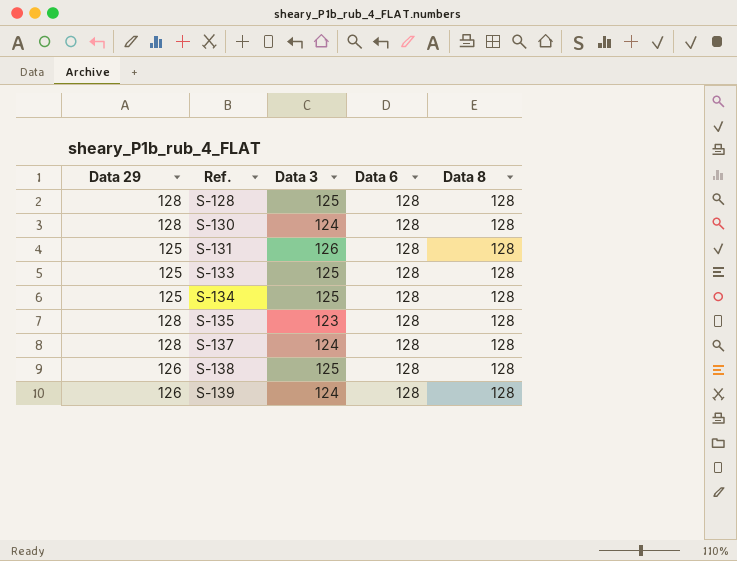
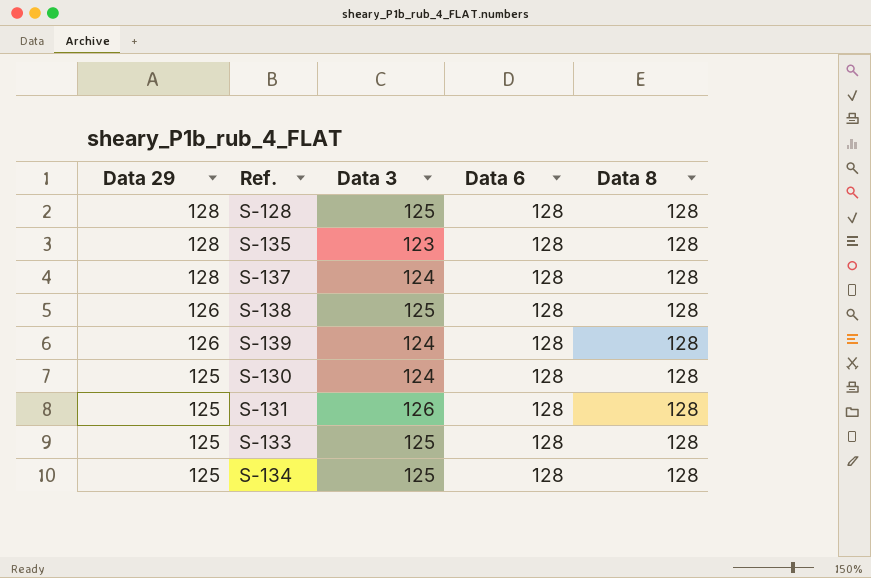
row order: Ref. ascending -> Data 29 descending
S-130 | Data 29: 128 -> 125

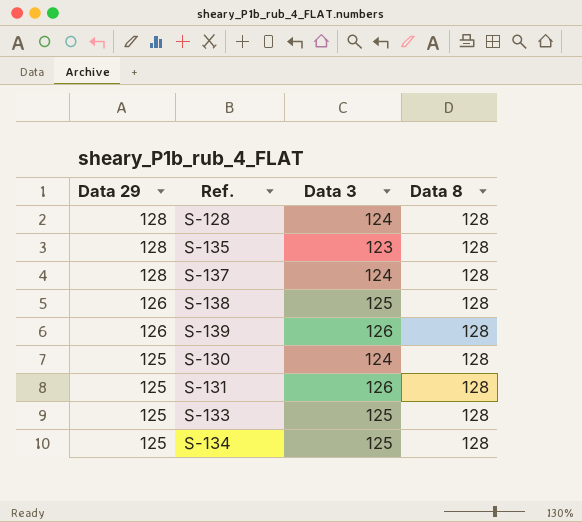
column Data 6 | position: 4 -> none
S-128 | Data 3: 125 -> 124
S-139 | Data 3: 124 -> 126

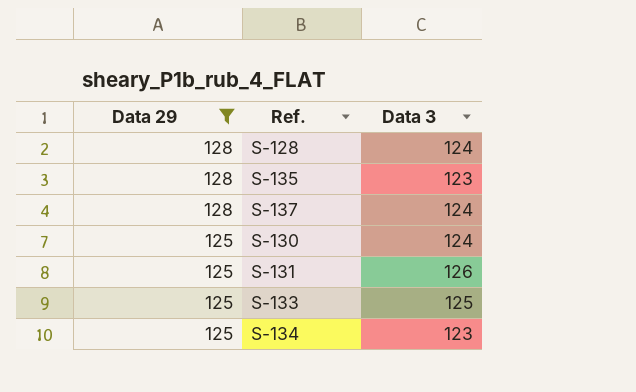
filter: none -> Data 29 != 126
column Data 8 | position: 4 -> none
S-134 | Data 3: 125 -> 123

